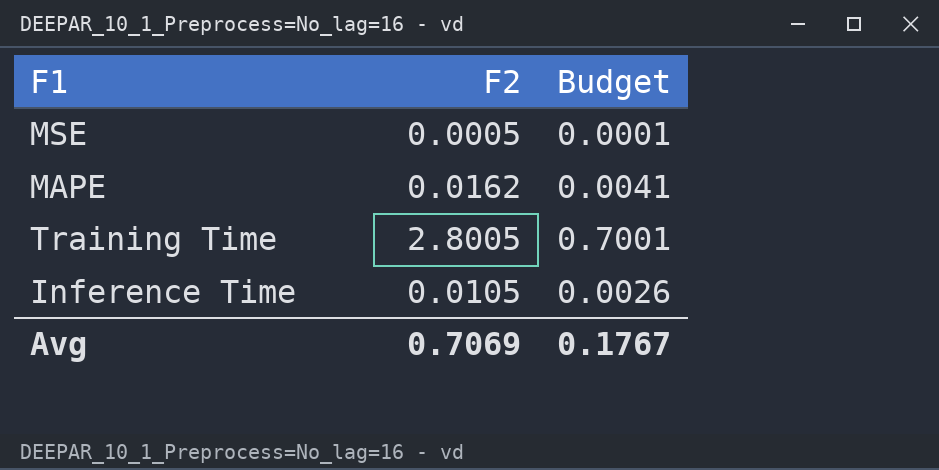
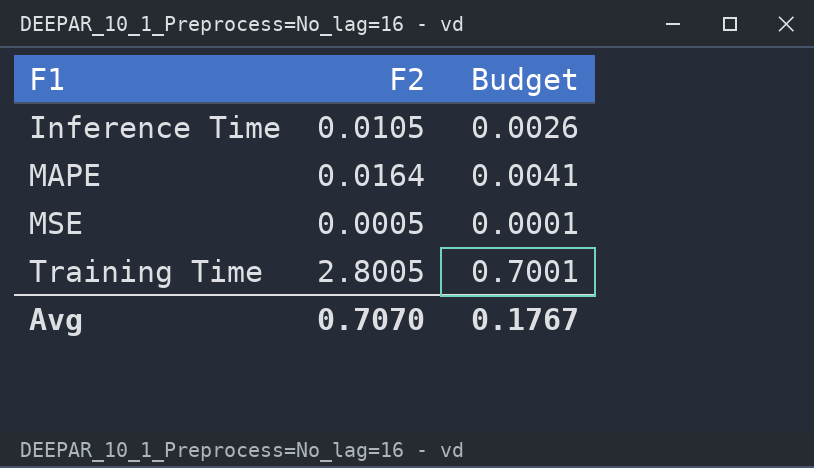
row order: none -> F1 ascending
MAPE | F2: 0.0162 -> 0.0164
Avg | F2: 0.7069 -> 0.7070

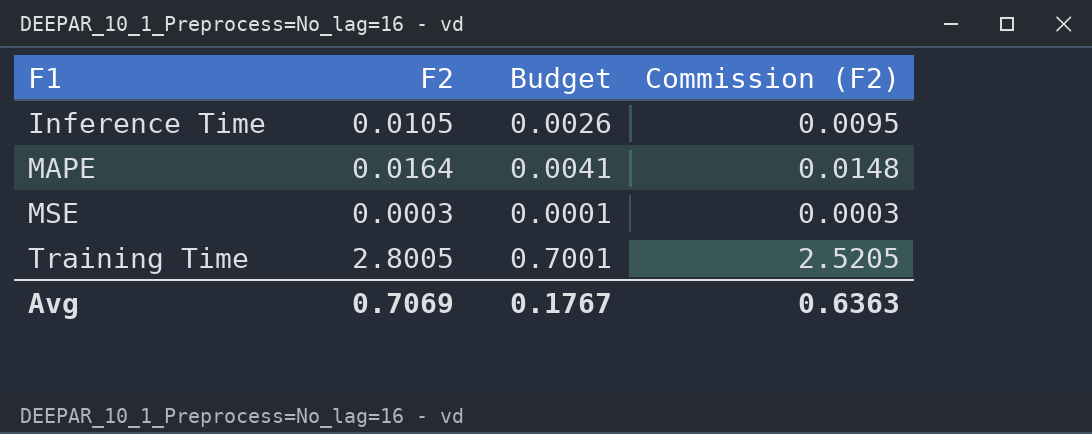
column Commission (F2) | formula: none -> [F2] * 0.9
MSE | F2: 0.0005 -> 0.0003
Avg | F2: 0.7070 -> 0.7069

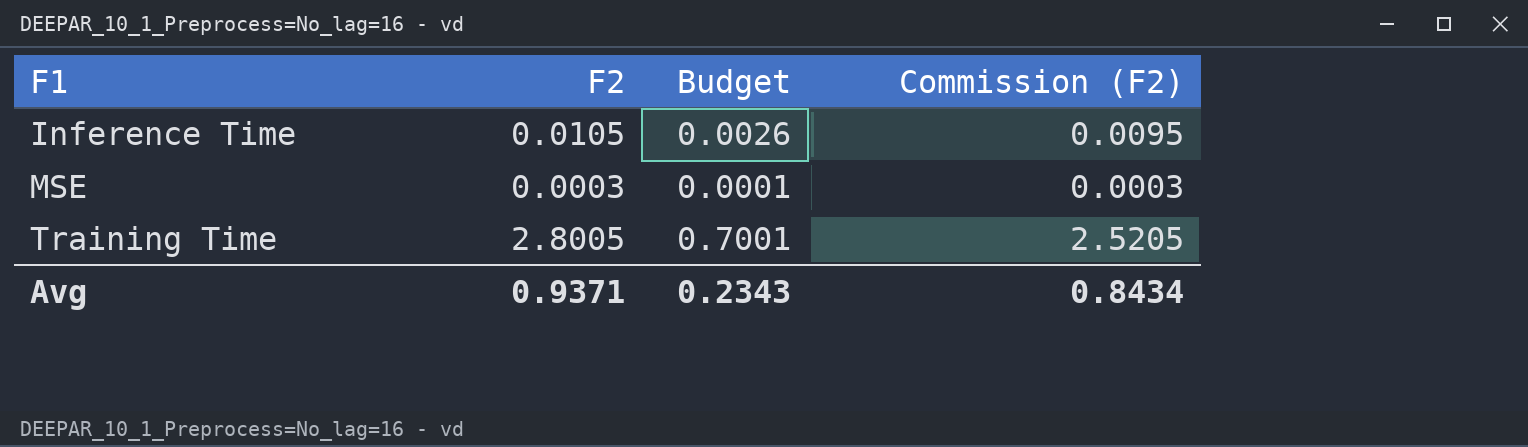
row MAPE: 0.0164 | 0.0041 | 0.0148 -> none
Avg | F2: 0.7069 -> 0.9371
Avg | Budget: 0.1767 -> 0.2343
Avg | Commission (F2): 0.6363 -> 0.8434

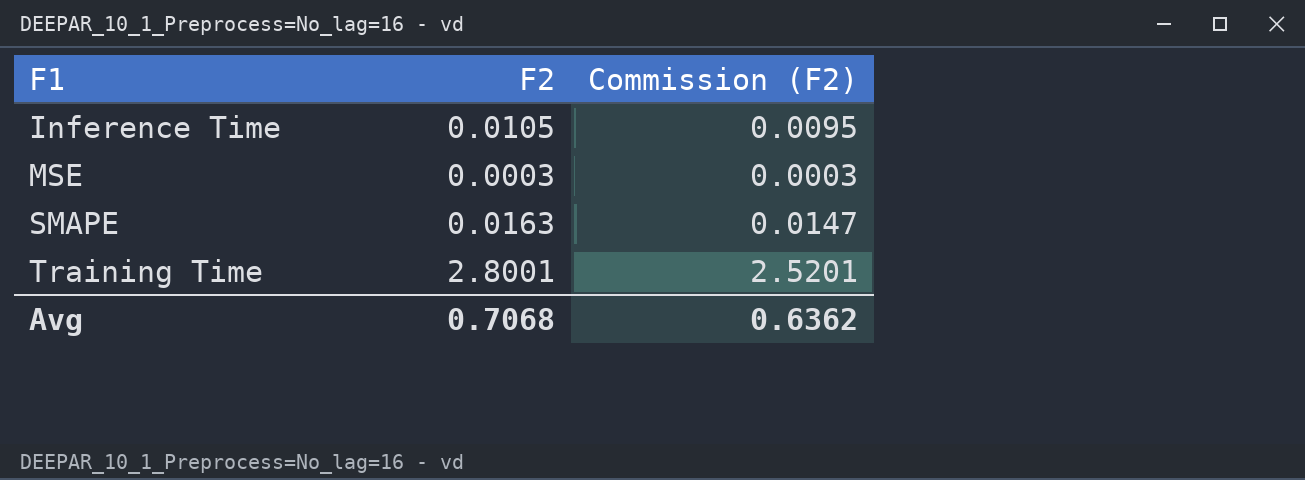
column Budget | formula: [F2] * 0.25 -> none
row SMAPE: none -> 0.0163 | 0.0147
Training Time | F2: 2.8005 -> 2.8001
Training Time | Commission (F2): 2.5205 -> 2.5201
Avg | F2: 0.9371 -> 0.7068
Avg | Commission (F2): 0.8434 -> 0.6362

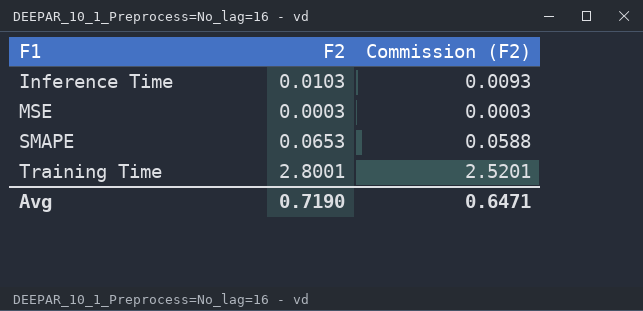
Inference Time | F2: 0.0105 -> 0.0103
Inference Time | Commission (F2): 0.0095 -> 0.0093
SMAPE | F2: 0.0163 -> 0.0653
SMAPE | Commission (F2): 0.0147 -> 0.0588
Avg | F2: 0.7068 -> 0.7190
Avg | Commission (F2): 0.6362 -> 0.6471

